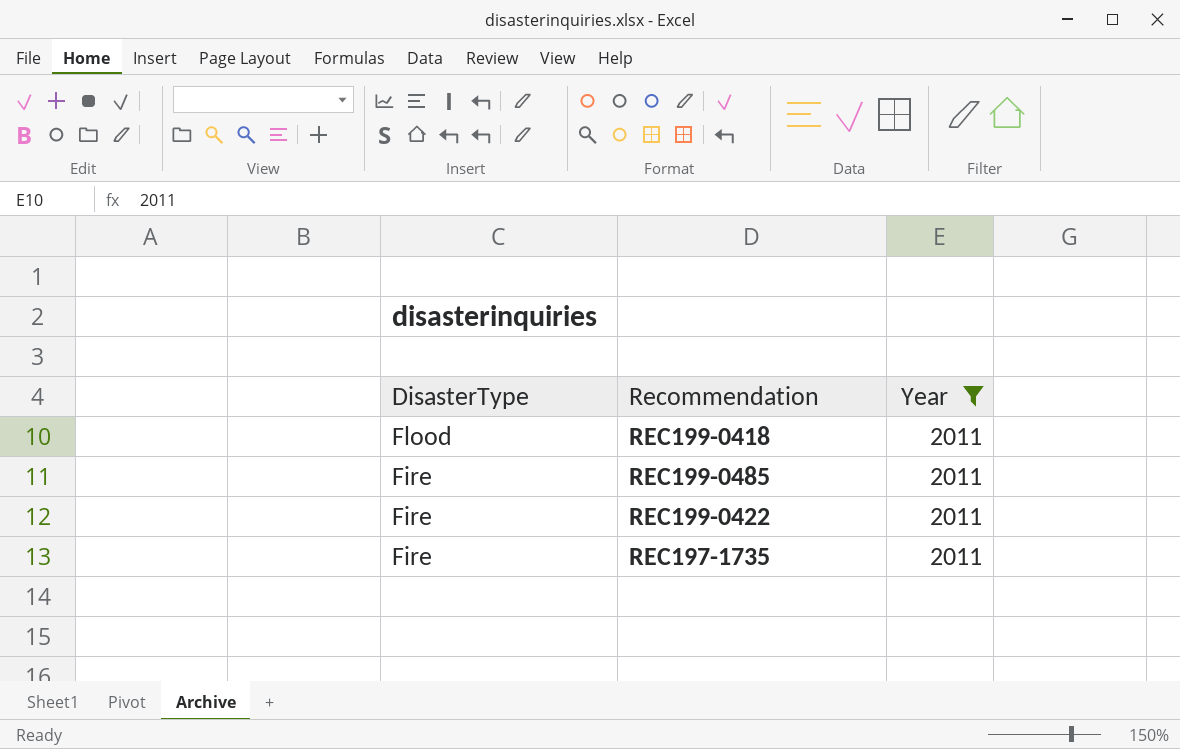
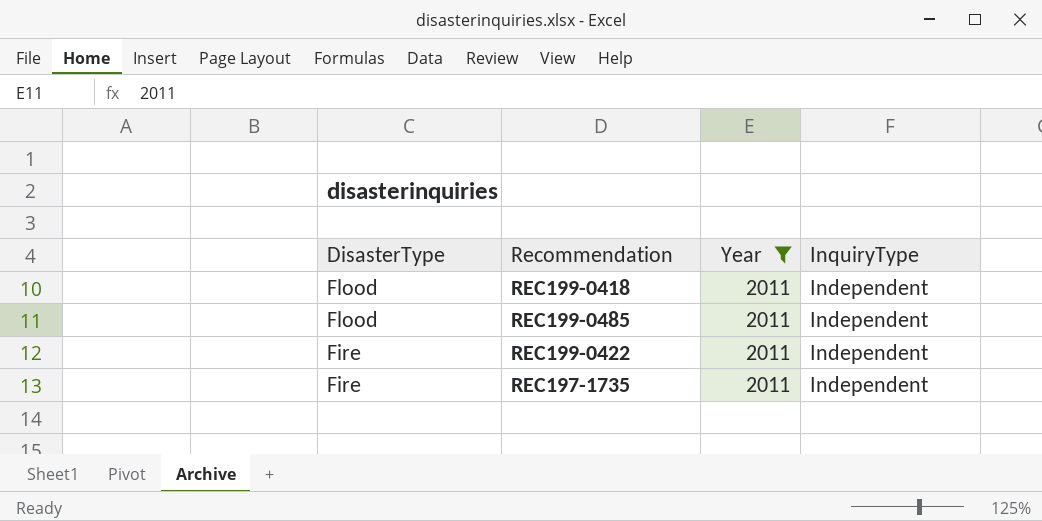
column InquiryType | position: none -> 4
REC199-0485 | DisasterType: Fire -> Flood

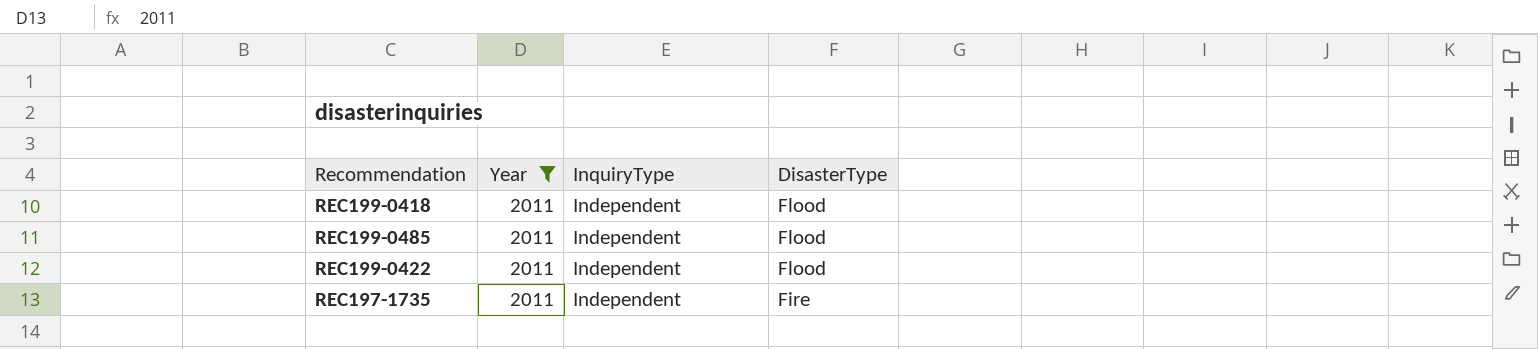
column DisasterType | position: 1 -> 4
REC199-0422 | DisasterType: Fire -> Flood

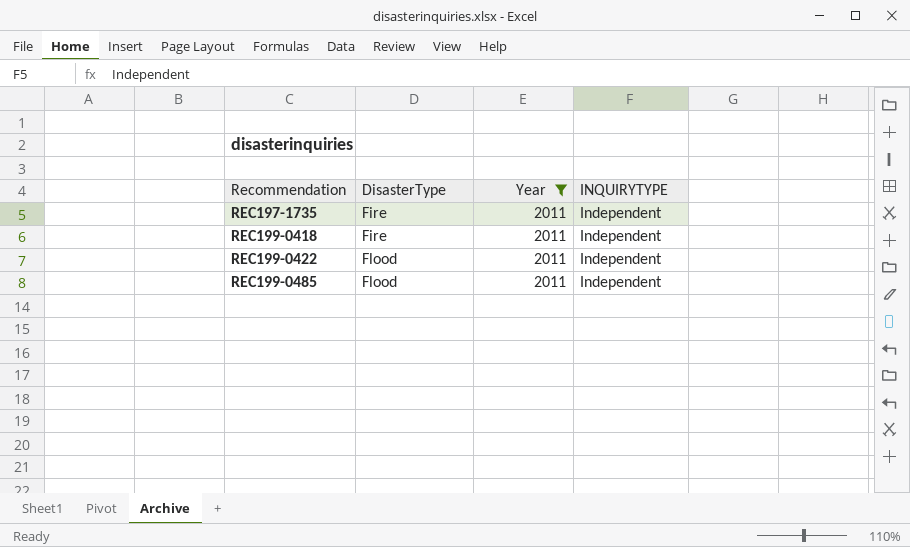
row order: DisasterType descending -> Recommendation ascending
column DisasterType | position: 4 -> 2
column name: InquiryType -> INQUIRYTYPE
REC199-0418 | DisasterType: Flood -> Fire

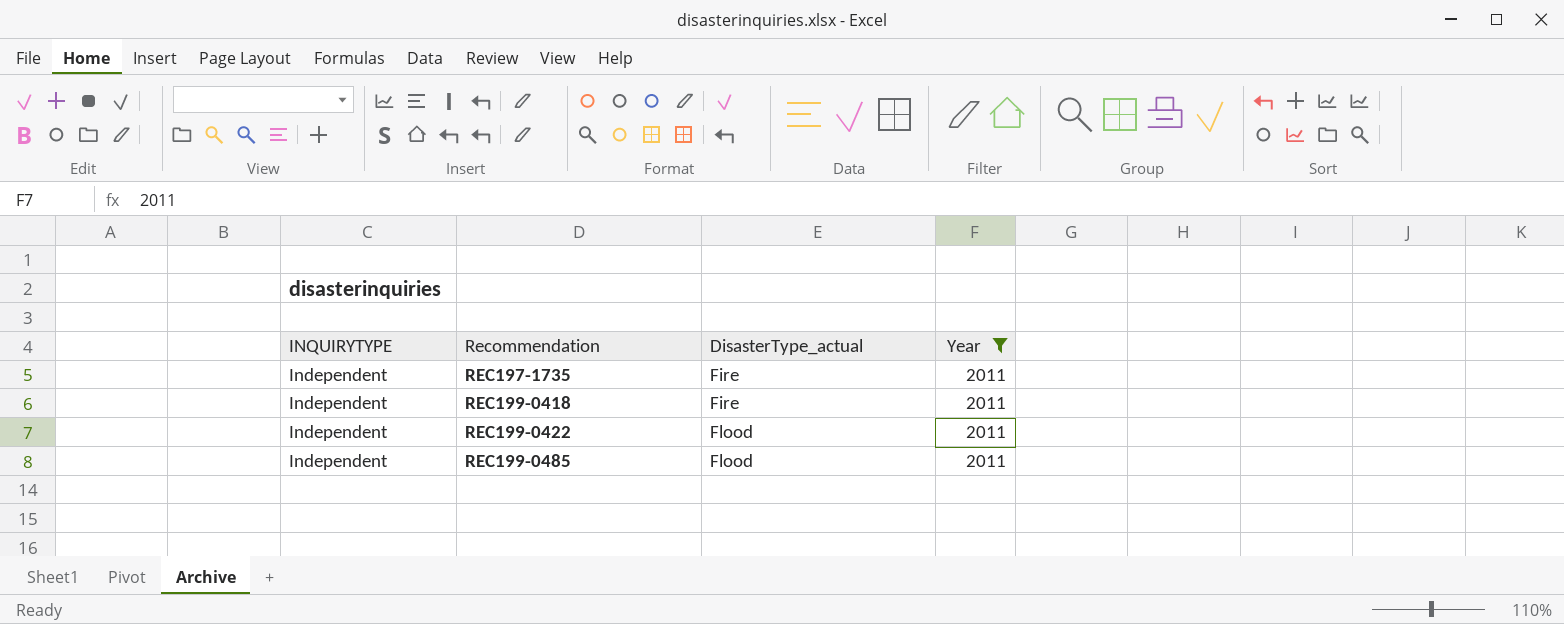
column INQUIRYTYPE | position: 4 -> 1
column name: DisasterType -> DisasterType_actual

